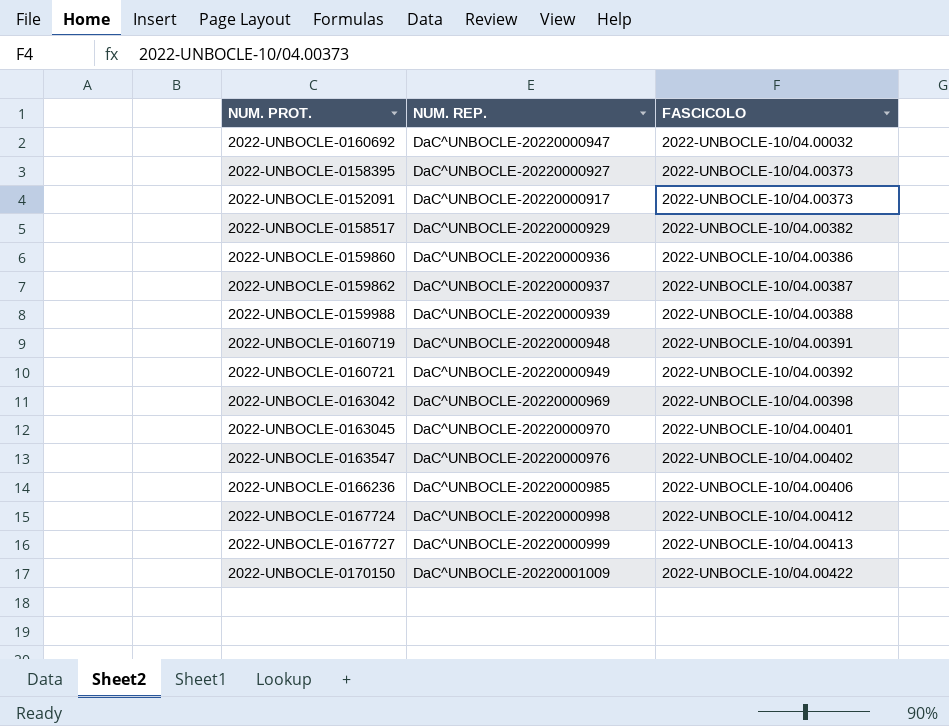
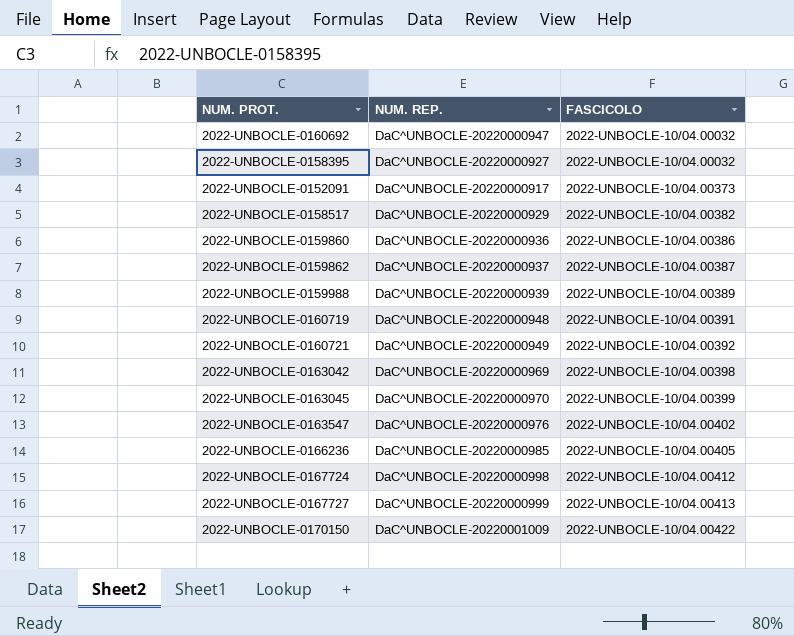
2022-UNBOCLE-0158395 | FASCICOLO: 2022-UNBOCLE-10/04.00373 -> 2022-UNBOCLE-10/04.00032
2022-UNBOCLE-0159988 | FASCICOLO: 2022-UNBOCLE-10/04.00388 -> 2022-UNBOCLE-10/04.00389
2022-UNBOCLE-0163045 | FASCICOLO: 2022-UNBOCLE-10/04.00401 -> 2022-UNBOCLE-10/04.00399
2022-UNBOCLE-0166236 | FASCICOLO: 2022-UNBOCLE-10/04.00406 -> 2022-UNBOCLE-10/04.00405

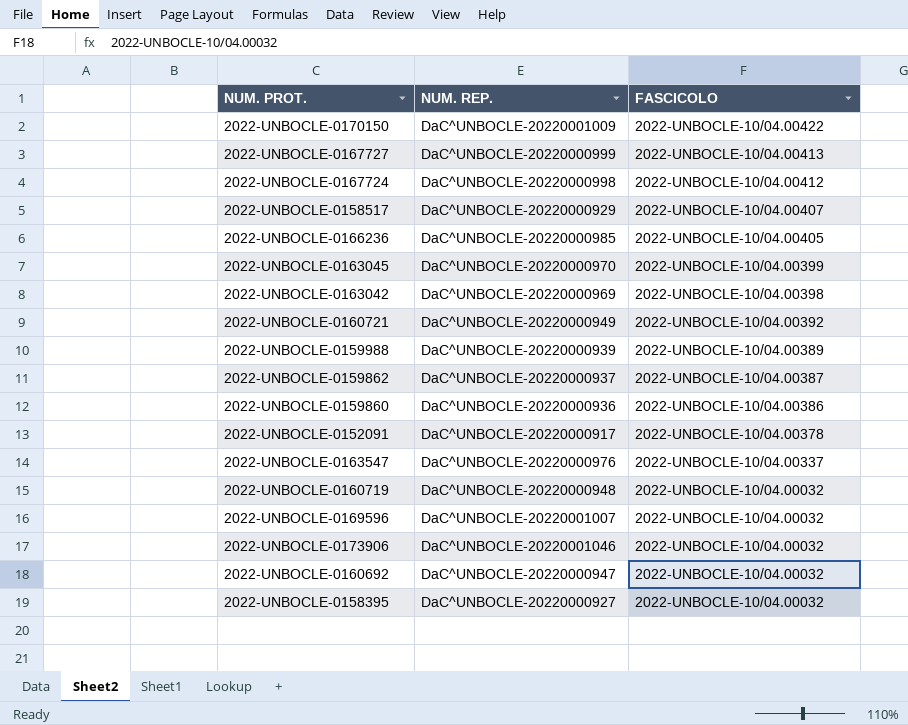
row order: FASCICOLO ascending -> FASCICOLO descending
2022-UNBOCLE-0158517 | FASCICOLO: 2022-UNBOCLE-10/04.00382 -> 2022-UNBOCLE-10/04.00407
2022-UNBOCLE-0152091 | FASCICOLO: 2022-UNBOCLE-10/04.00373 -> 2022-UNBOCLE-10/04.00378
2022-UNBOCLE-0163547 | FASCICOLO: 2022-UNBOCLE-10/04.00402 -> 2022-UNBOCLE-10/04.00337
2022-UNBOCLE-0160719 | FASCICOLO: 2022-UNBOCLE-10/04.00391 -> 2022-UNBOCLE-10/04.00032
row 2022-UNBOCLE-0169596: none -> DaC^UNBOCLE-20220001007 | 2022-UNBOCLE-10/04.00032
row 2022-UNBOCLE-0173906: none -> DaC^UNBOCLE-20220001046 | 2022-UNBOCLE-10/04.00032

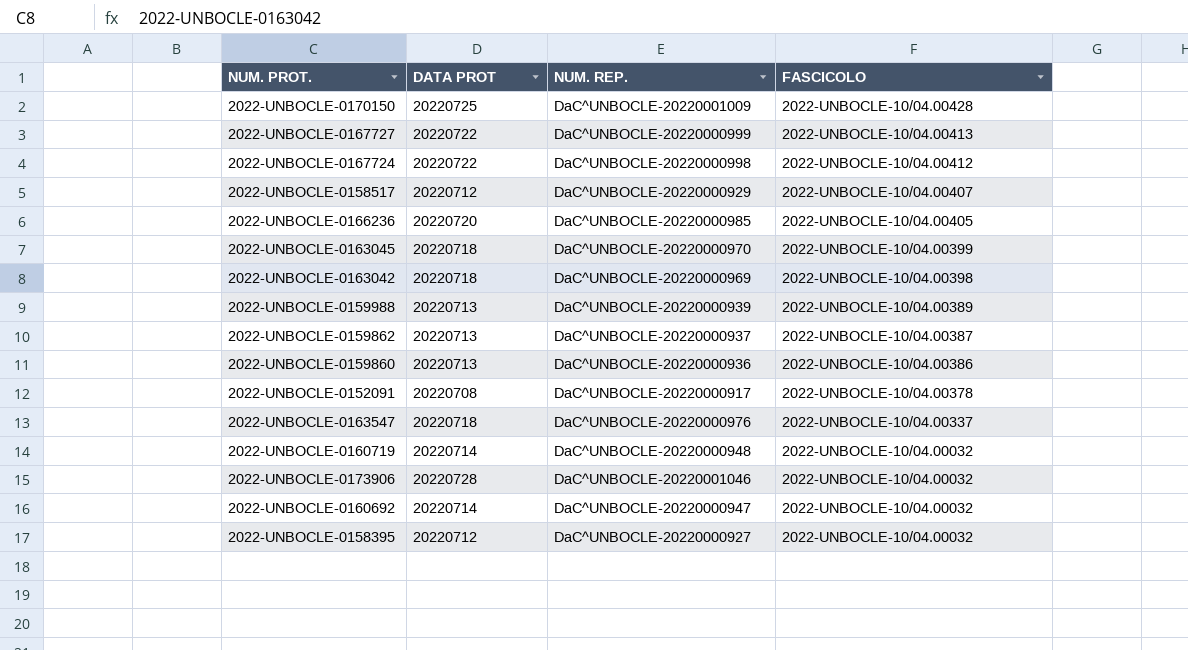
column DATA PROT | position: none -> 2
row 2022-UNBOCLE-0160721: DaC^UNBOCLE-20220000949 | 2022-UNBOCLE-10/04.00392 -> none
row 2022-UNBOCLE-0169596: DaC^UNBOCLE-20220001007 | 2022-UNBOCLE-10/04.00032 -> none
2022-UNBOCLE-0170150 | FASCICOLO: 2022-UNBOCLE-10/04.00422 -> 2022-UNBOCLE-10/04.00428

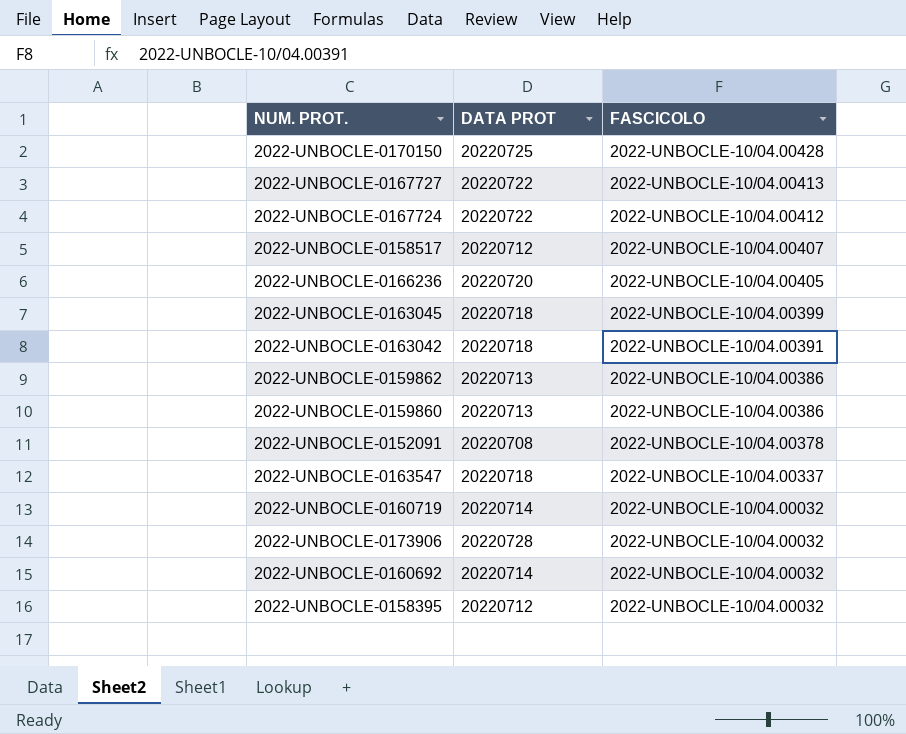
column NUM. REP. | position: 3 -> none
row 2022-UNBOCLE-0159988: 20220713 | DaC^UNBOCLE-20220000939 | 2022-UNBOCLE-10/04.00389 -> none
2022-UNBOCLE-0163042 | FASCICOLO: 2022-UNBOCLE-10/04.00398 -> 2022-UNBOCLE-10/04.00391
2022-UNBOCLE-0159862 | FASCICOLO: 2022-UNBOCLE-10/04.00387 -> 2022-UNBOCLE-10/04.00386

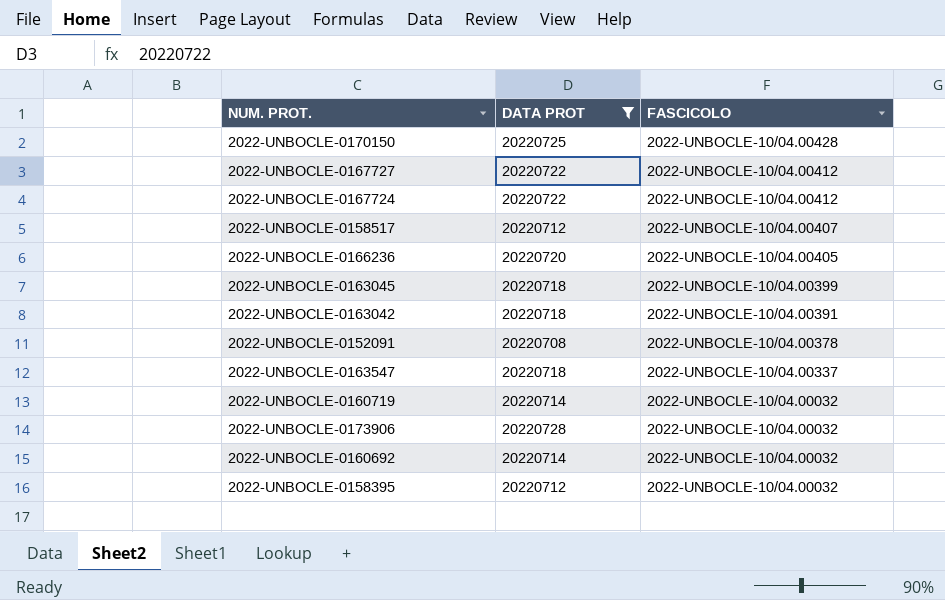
filter: none -> DATA PROT != 20220713
2022-UNBOCLE-0167727 | FASCICOLO: 2022-UNBOCLE-10/04.00413 -> 2022-UNBOCLE-10/04.00412

